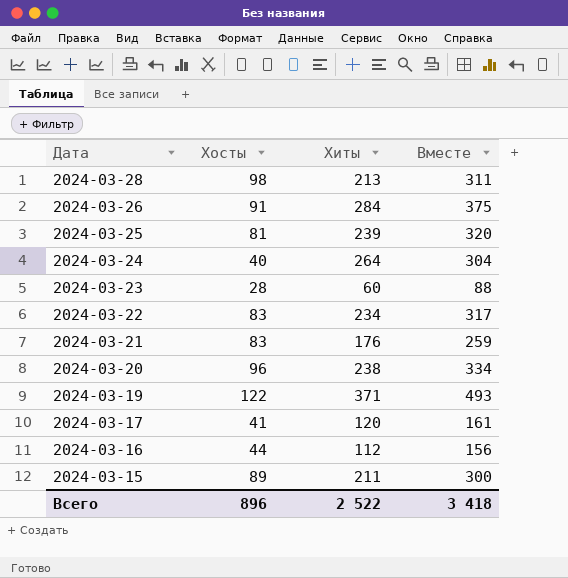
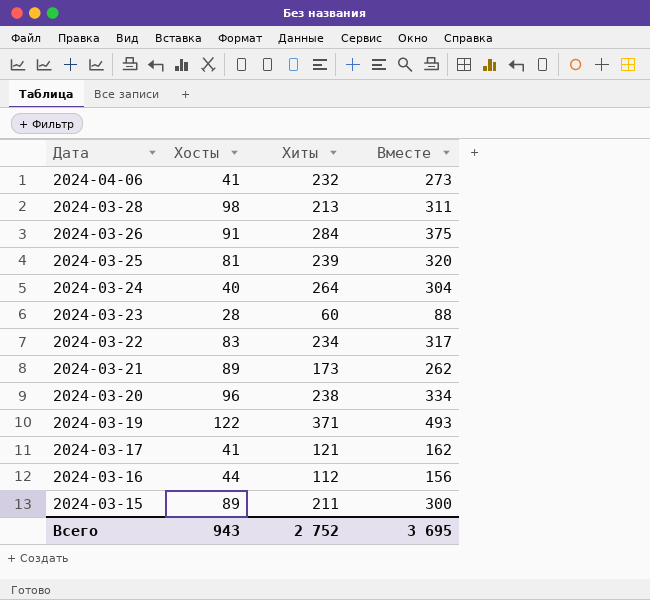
row 2024-04-06: none -> 41 | 232 | 273
2024-03-21 | Хосты: 83 -> 89
2024-03-21 | Хиты: 176 -> 173
2024-03-21 | Вместе: 259 -> 262
2024-03-17 | Хиты: 120 -> 121
2024-03-17 | Вместе: 161 -> 162
Всего | Хосты: 896 -> 943
Всего | Хиты: 2 522 -> 2 752
Всего | Вместе: 3 418 -> 3 695

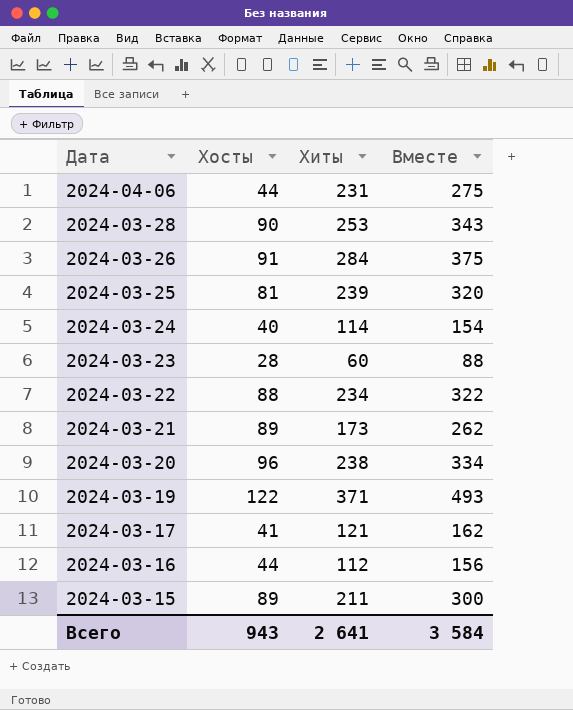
2024-04-06 | Хосты: 41 -> 44
2024-04-06 | Хиты: 232 -> 231
2024-04-06 | Вместе: 273 -> 275
2024-03-28 | Хосты: 98 -> 90
2024-03-28 | Хиты: 213 -> 253
2024-03-28 | Вместе: 311 -> 343
2024-03-24 | Хиты: 264 -> 114
2024-03-24 | Вместе: 304 -> 154
2024-03-22 | Хосты: 83 -> 88
2024-03-22 | Вместе: 317 -> 322
Всего | Хиты: 2 752 -> 2 641
Всего | Вместе: 3 695 -> 3 584

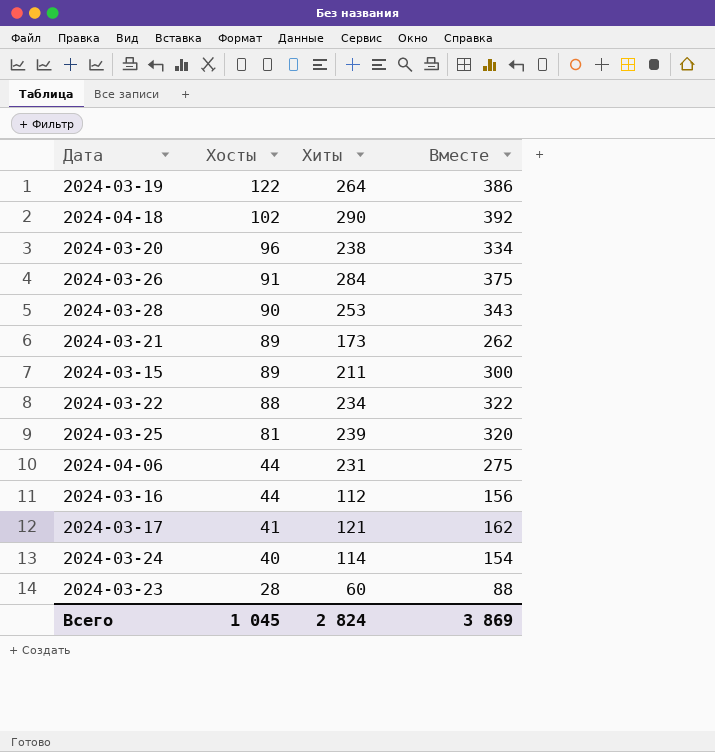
row order: Дата descending -> Хосты descending
2024-03-19 | Хиты: 371 -> 264
2024-03-19 | Вместе: 493 -> 386
row 2024-04-18: none -> 102 | 290 | 392
Всего | Хосты: 943 -> 1 045
Всего | Хиты: 2 641 -> 2 824
Всего | Вместе: 3 584 -> 3 869

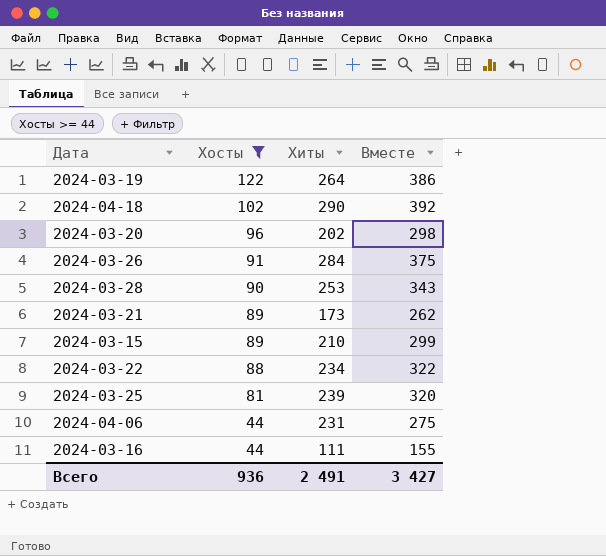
filter: none -> Хосты >= 44
2024-03-20 | Хиты: 238 -> 202
2024-03-20 | Вместе: 334 -> 298
2024-03-15 | Хиты: 211 -> 210
2024-03-15 | Вместе: 300 -> 299
2024-03-16 | Хиты: 112 -> 111
2024-03-16 | Вместе: 156 -> 155
Всего | Хосты: 1 045 -> 936
Всего | Хиты: 2 824 -> 2 491
Всего | Вместе: 3 869 -> 3 427

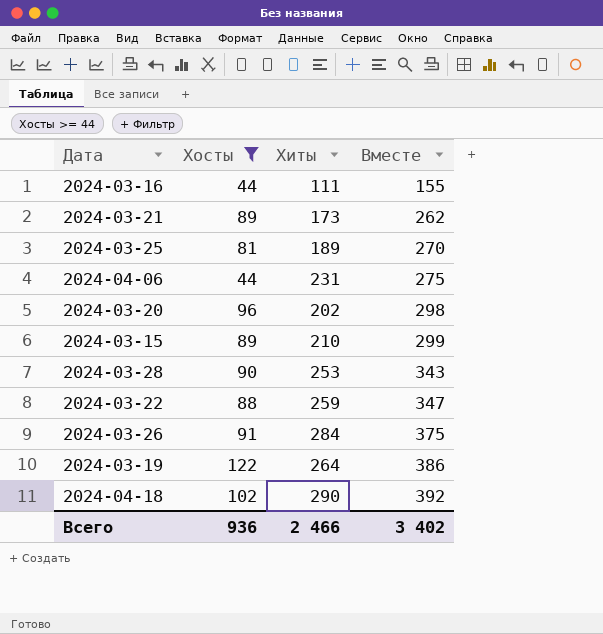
row order: Хосты descending -> Вместе ascending
2024-03-25 | Хиты: 239 -> 189
2024-03-25 | Вместе: 320 -> 270
2024-03-22 | Хиты: 234 -> 259
2024-03-22 | Вместе: 322 -> 347
Всего | Хиты: 2 491 -> 2 466
Всего | Вместе: 3 427 -> 3 402

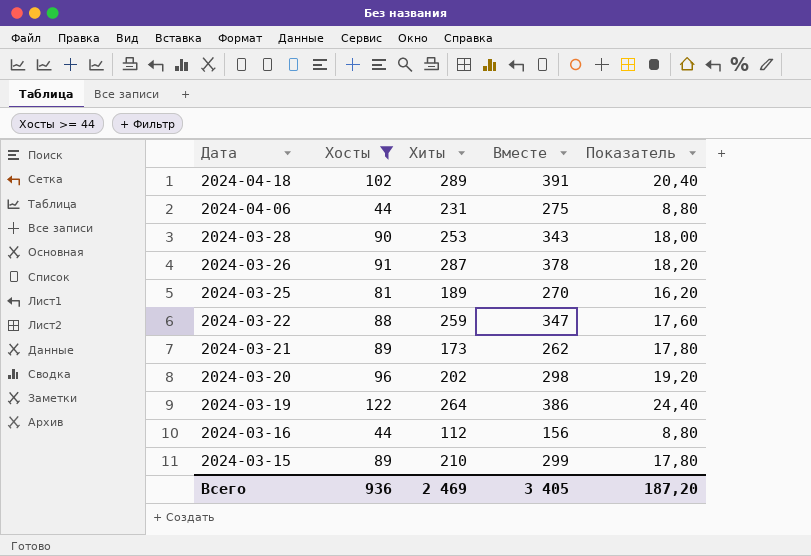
row order: Вместе ascending -> Дата descending
column Показатель | formula: none -> [Хосты] * 0,2
2024-04-18 | Хиты: 290 -> 289
2024-04-18 | Вместе: 392 -> 391
2024-03-26 | Хиты: 284 -> 287
2024-03-26 | Вместе: 375 -> 378
2024-03-16 | Хиты: 111 -> 112
2024-03-16 | Вместе: 155 -> 156
Всего | Хиты: 2 466 -> 2 469
Всего | Вместе: 3 402 -> 3 405

